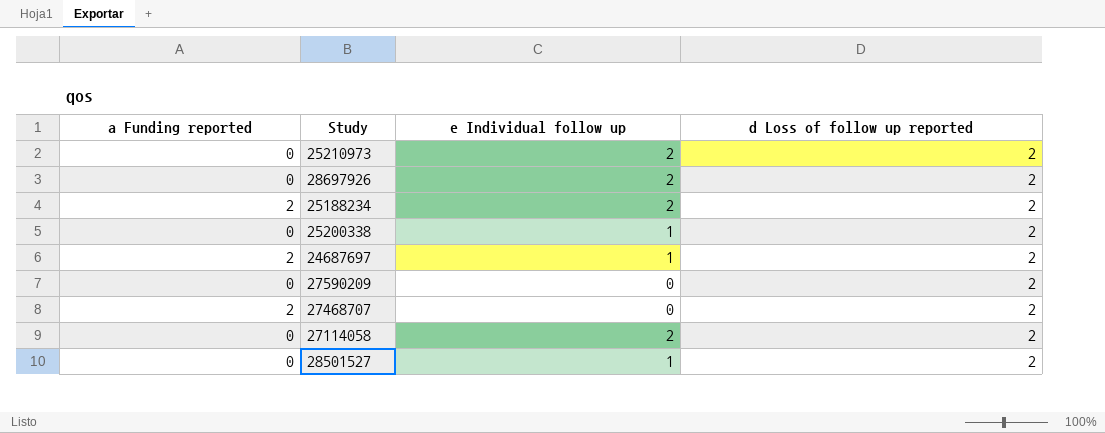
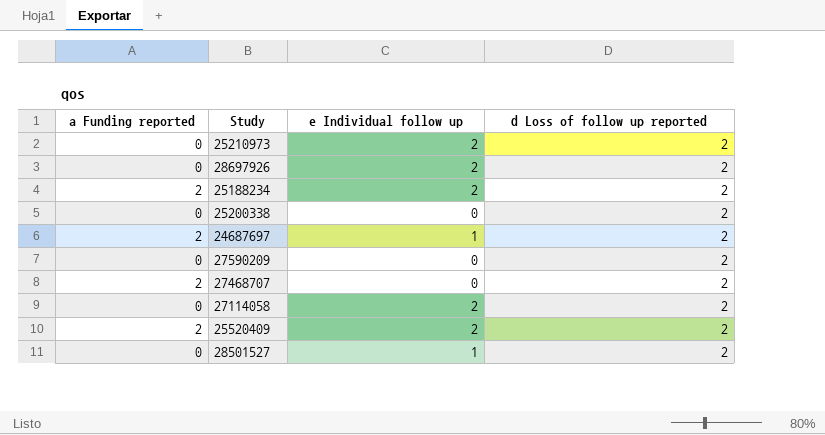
25200338 | e Individual follow up: 1 -> 0
row 25520409: none -> 2 | 2 | 2

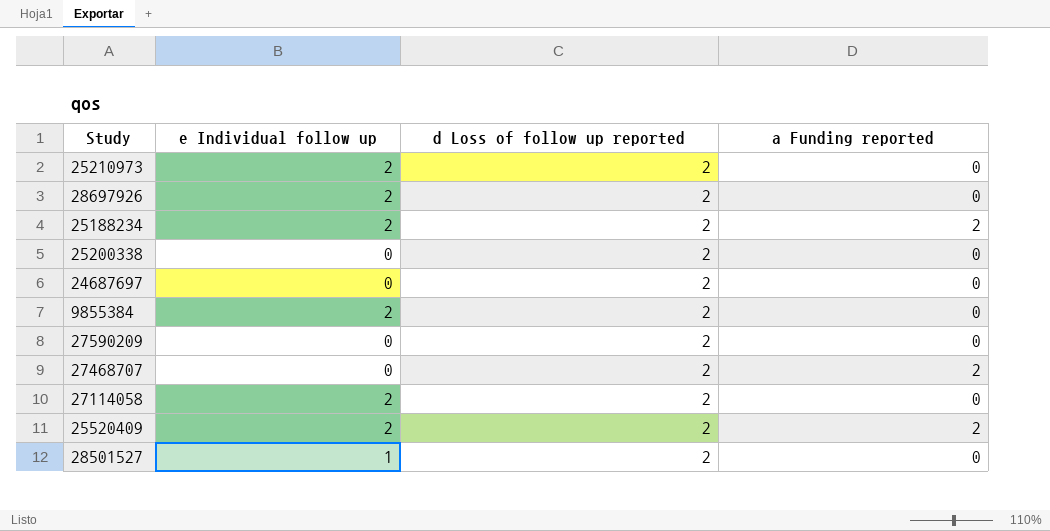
column a Funding reported | position: 1 -> 4
24687697 | e Individual follow up: 1 -> 0
24687697 | a Funding reported: 2 -> 0
row 9855384: none -> 2 | 2 | 0

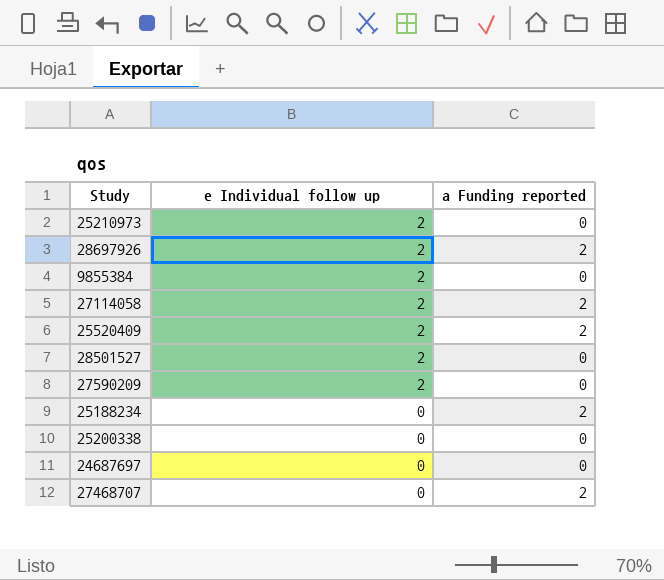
row order: none -> e Individual follow up descending
column d Loss of follow up reported | position: 3 -> none
28697926 | a Funding reported: 0 -> 2
27114058 | a Funding reported: 0 -> 2
28501527 | e Individual follow up: 1 -> 2
27590209 | e Individual follow up: 0 -> 2
25188234 | e Individual follow up: 2 -> 0

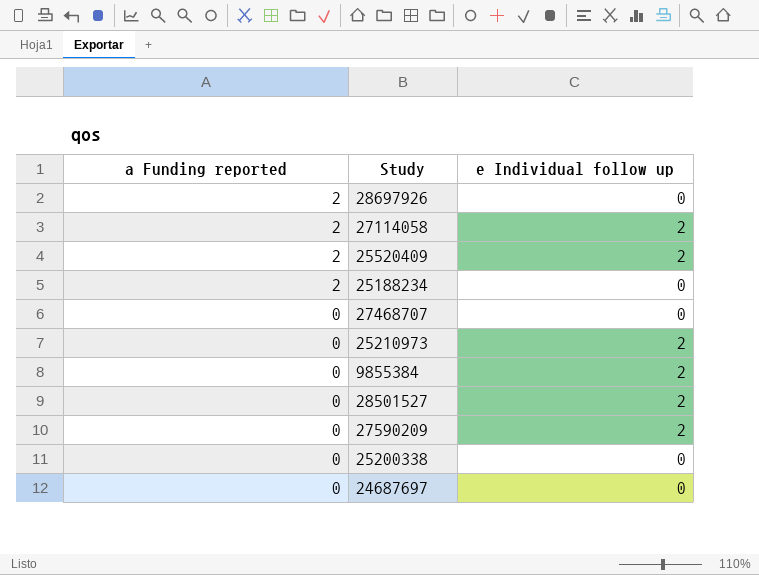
row order: e Individual follow up descending -> a Funding reported descending
column a Funding reported | position: 3 -> 1
28697926 | e Individual follow up: 2 -> 0
27468707 | a Funding reported: 2 -> 0

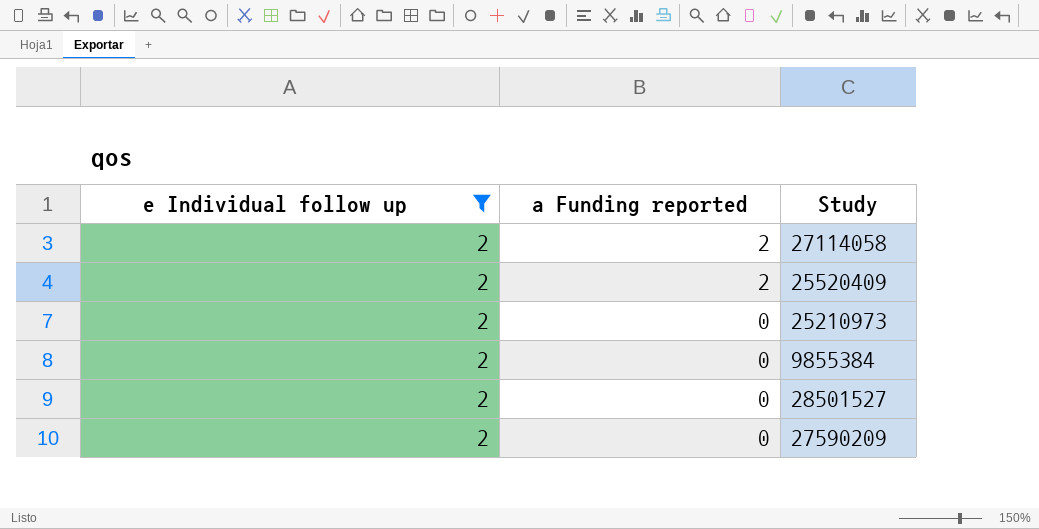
filter: none -> e Individual follow up = 2
column e Individual follow up | position: 3 -> 1

